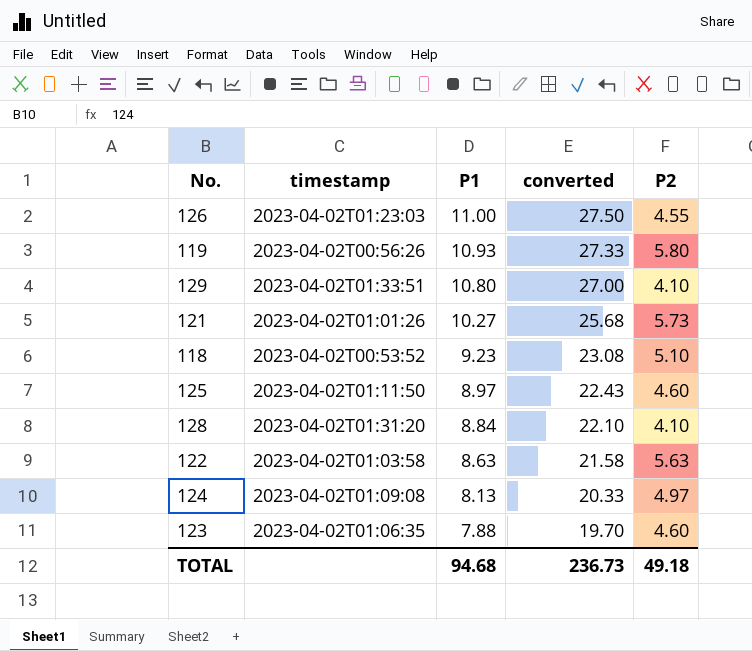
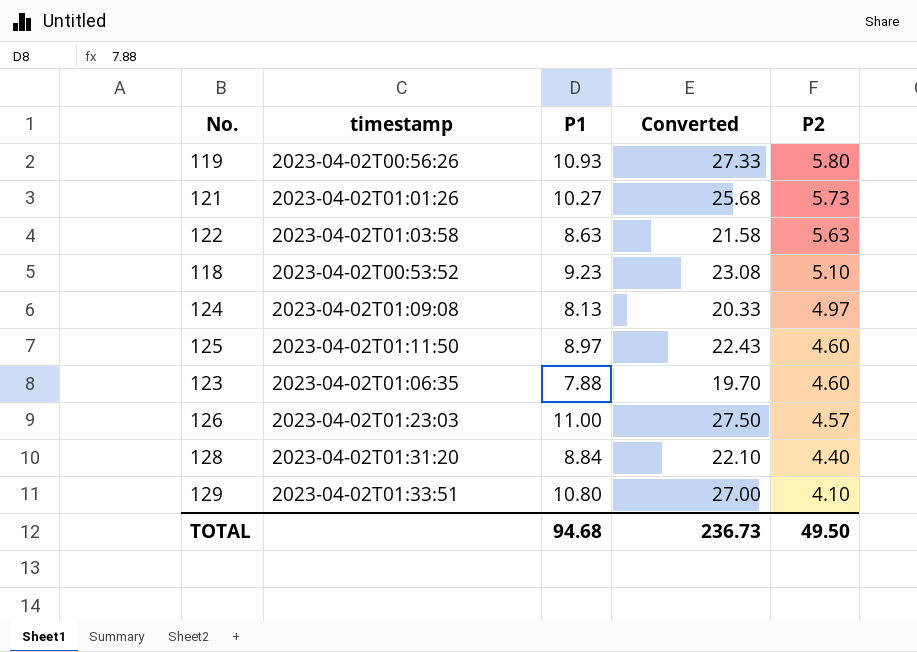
row order: P1 descending -> P2 descending
column name: converted -> Converted
126 | P2: 4.55 -> 4.57
128 | P2: 4.10 -> 4.40
TOTAL | P2: 49.18 -> 49.50

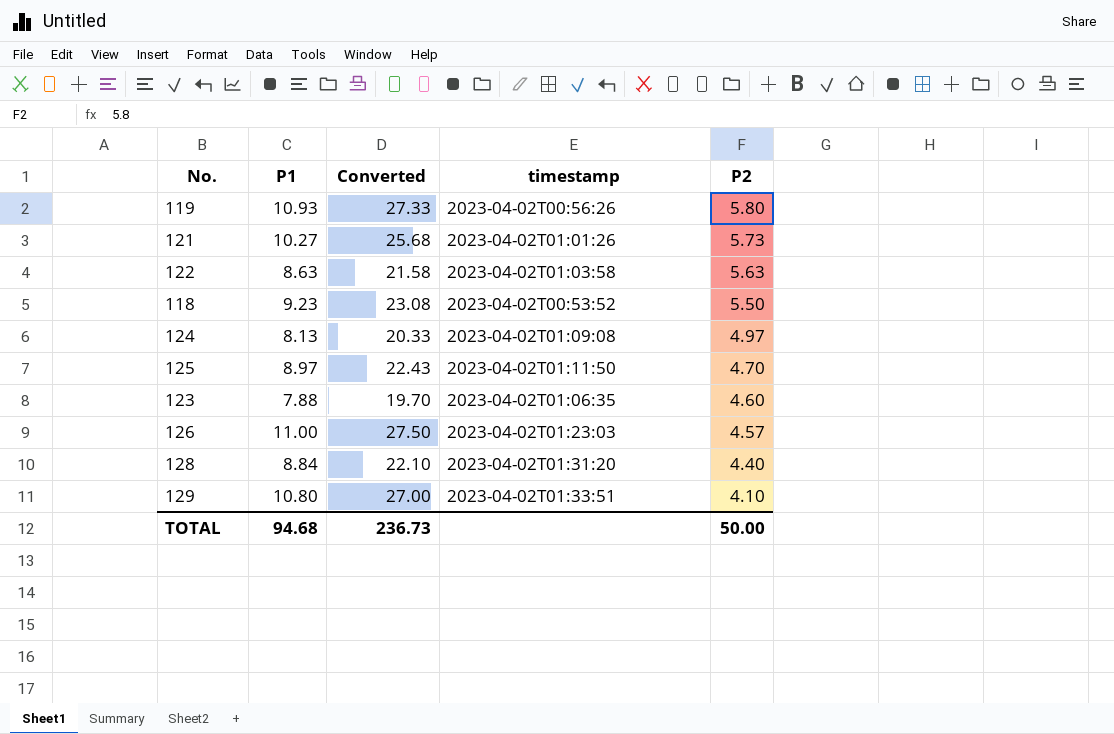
column timestamp | position: 2 -> 4
118 | P2: 5.10 -> 5.50
125 | P2: 4.60 -> 4.70
TOTAL | P2: 49.50 -> 50.00

